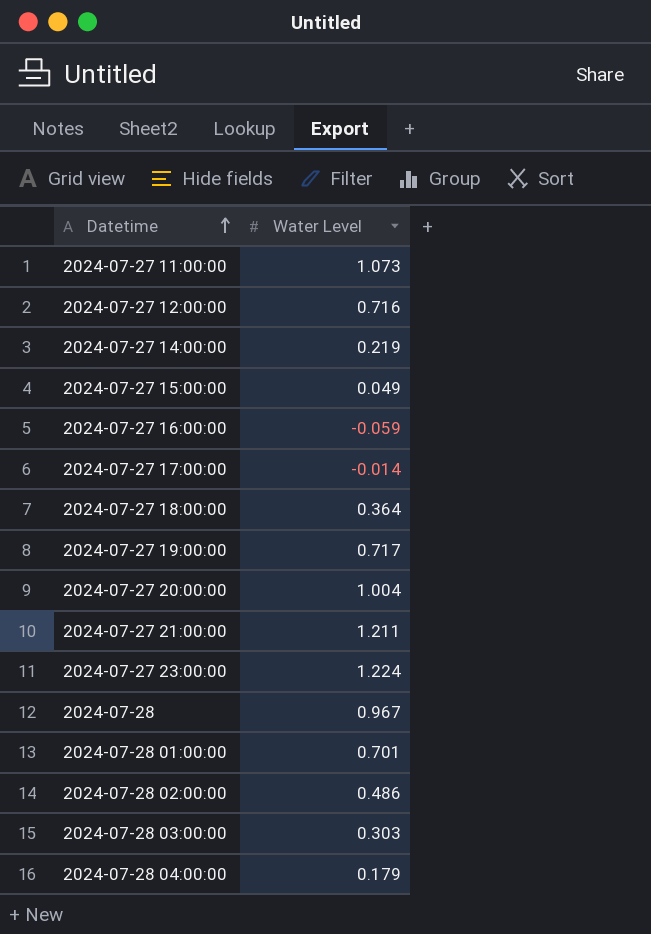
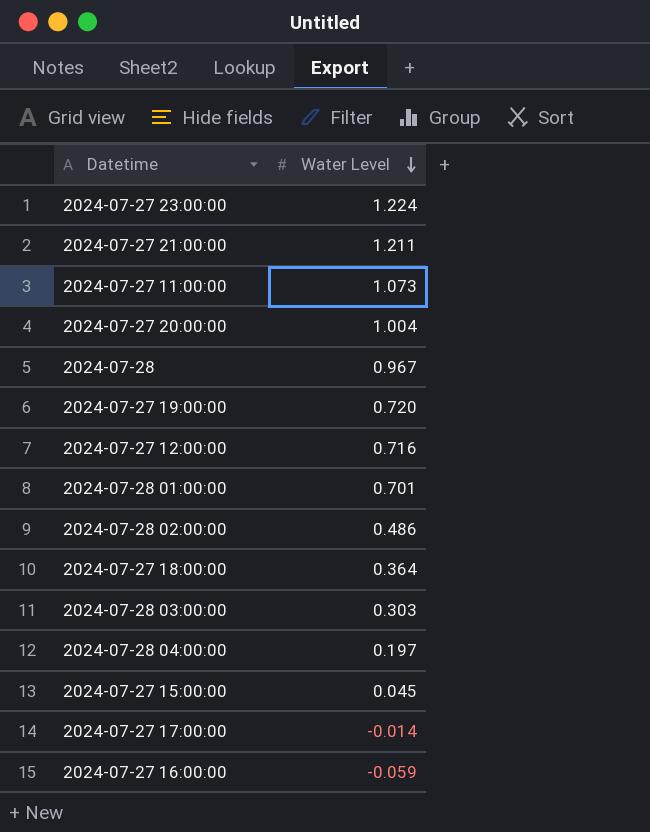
row order: Datetime ascending -> Water Level descending
row 2024-07-27 14:00:00: 0.219 -> none
2024-07-27 19:00:00 | Water Level: 0.717 -> 0.720
2024-07-28 04:00:00 | Water Level: 0.179 -> 0.197
2024-07-27 15:00:00 | Water Level: 0.049 -> 0.045

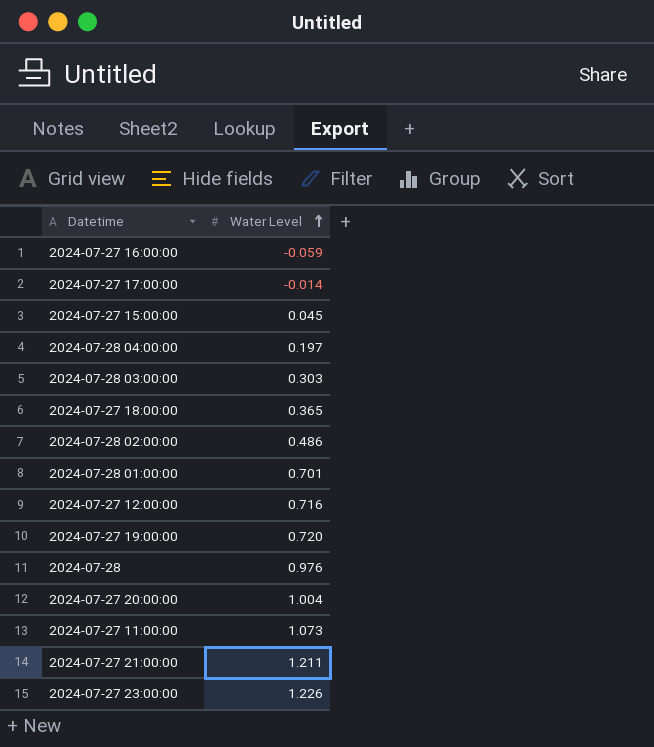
row order: Water Level descending -> Water Level ascending
2024-07-27 18:00:00 | Water Level: 0.364 -> 0.365
2024-07-28 | Water Level: 0.967 -> 0.976
2024-07-27 23:00:00 | Water Level: 1.224 -> 1.226

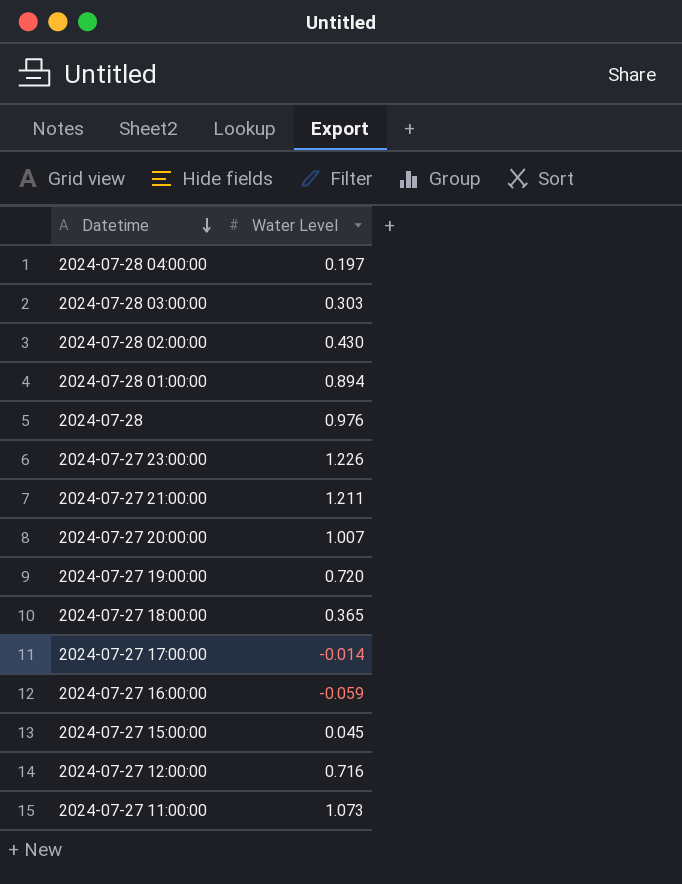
row order: Water Level ascending -> Datetime descending
2024-07-28 02:00:00 | Water Level: 0.486 -> 0.430
2024-07-28 01:00:00 | Water Level: 0.701 -> 0.894
2024-07-27 20:00:00 | Water Level: 1.004 -> 1.007

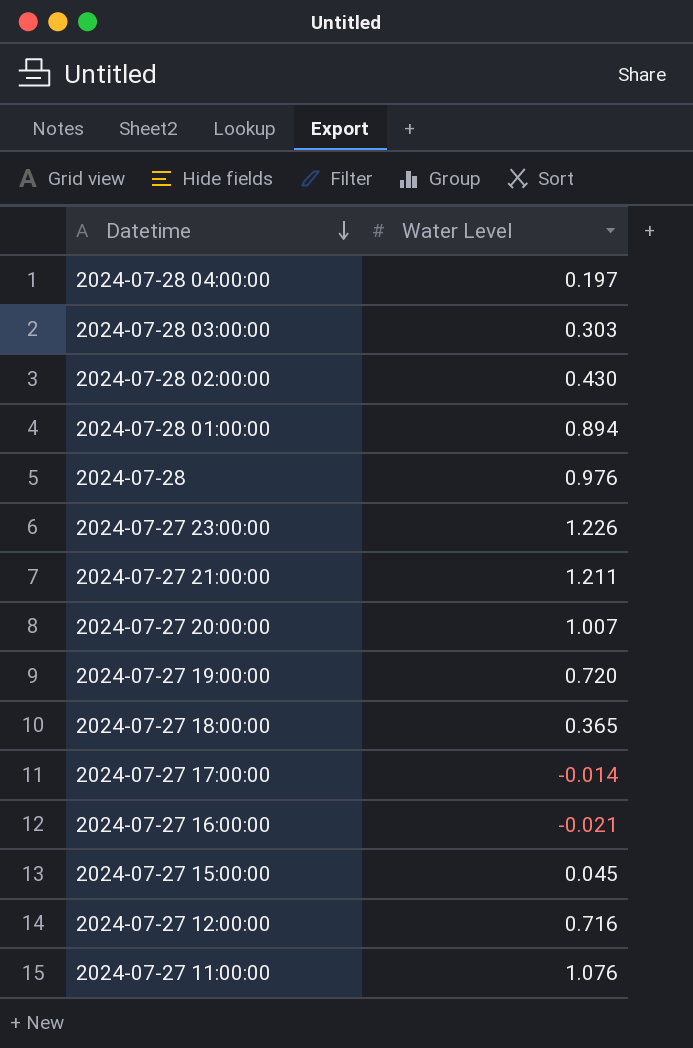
2024-07-27 16:00:00 | Water Level: -0.059 -> -0.021
2024-07-27 11:00:00 | Water Level: 1.073 -> 1.076

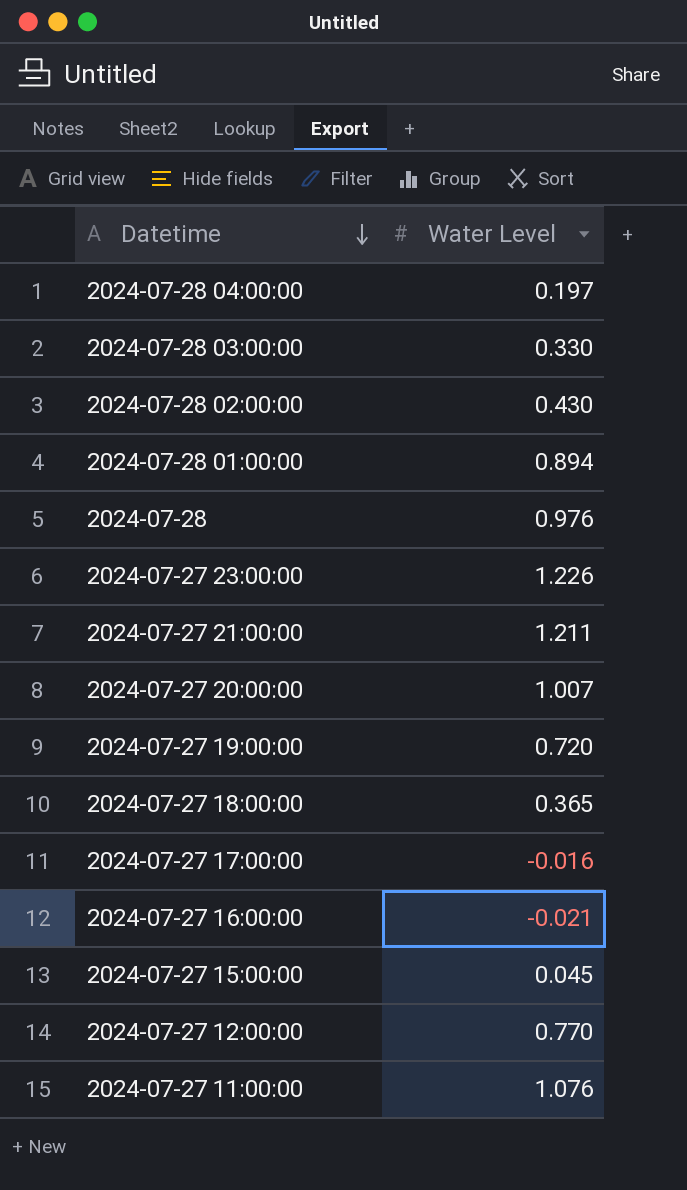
2024-07-28 03:00:00 | Water Level: 0.303 -> 0.330
2024-07-27 17:00:00 | Water Level: -0.014 -> -0.016
2024-07-27 12:00:00 | Water Level: 0.716 -> 0.770

